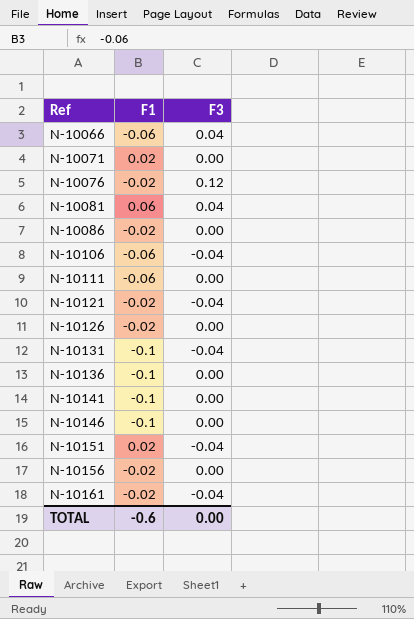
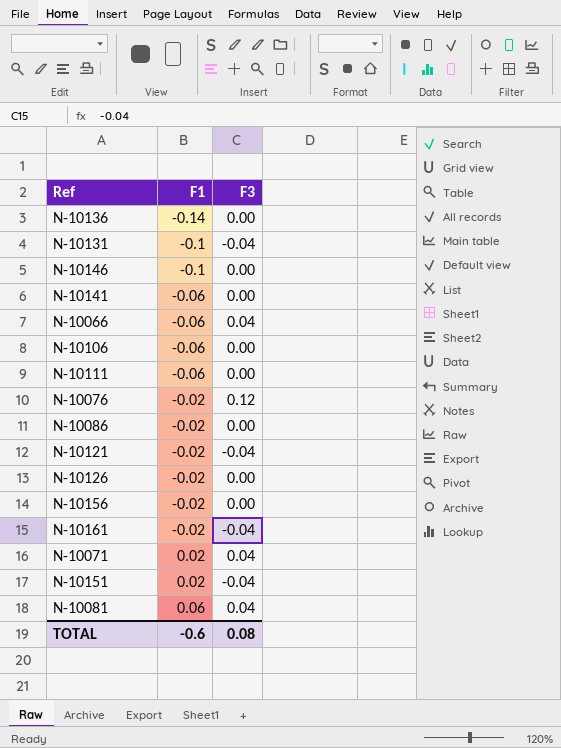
row order: Ref ascending -> F1 ascending
N-10136 | F1: -0.1 -> -0.14
N-10141 | F1: -0.1 -> -0.06
N-10106 | F3: -0.04 -> 0.00
N-10071 | F3: 0.00 -> 0.04
TOTAL | F3: 0.00 -> 0.08

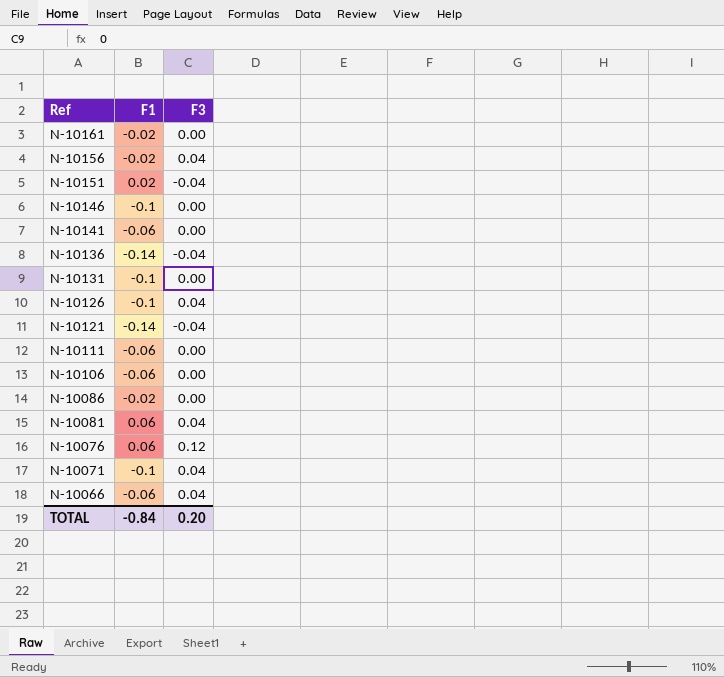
row order: F1 ascending -> Ref descending
N-10161 | F3: -0.04 -> 0.00
N-10156 | F3: 0.00 -> 0.04
N-10136 | F3: 0.00 -> -0.04
N-10131 | F3: -0.04 -> 0.00
N-10126 | F1: -0.02 -> -0.1
N-10126 | F3: 0.00 -> 0.04
N-10121 | F1: -0.02 -> -0.14
N-10076 | F1: -0.02 -> 0.06
N-10071 | F1: 0.02 -> -0.1
TOTAL | F1: -0.6 -> -0.84
TOTAL | F3: 0.08 -> 0.20

